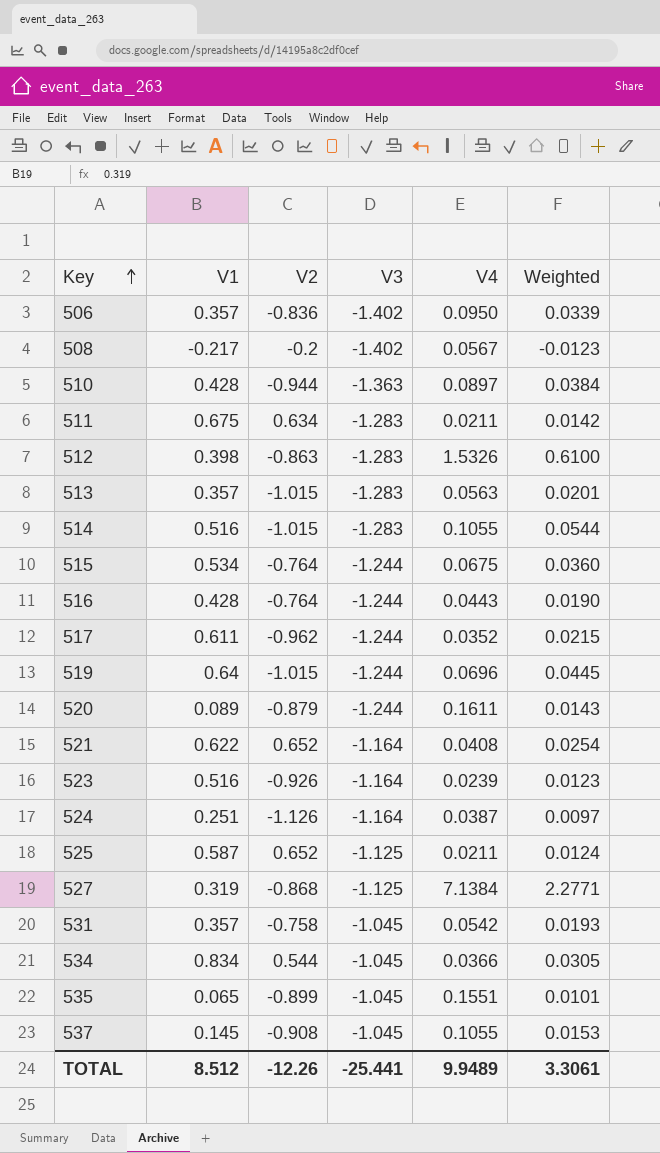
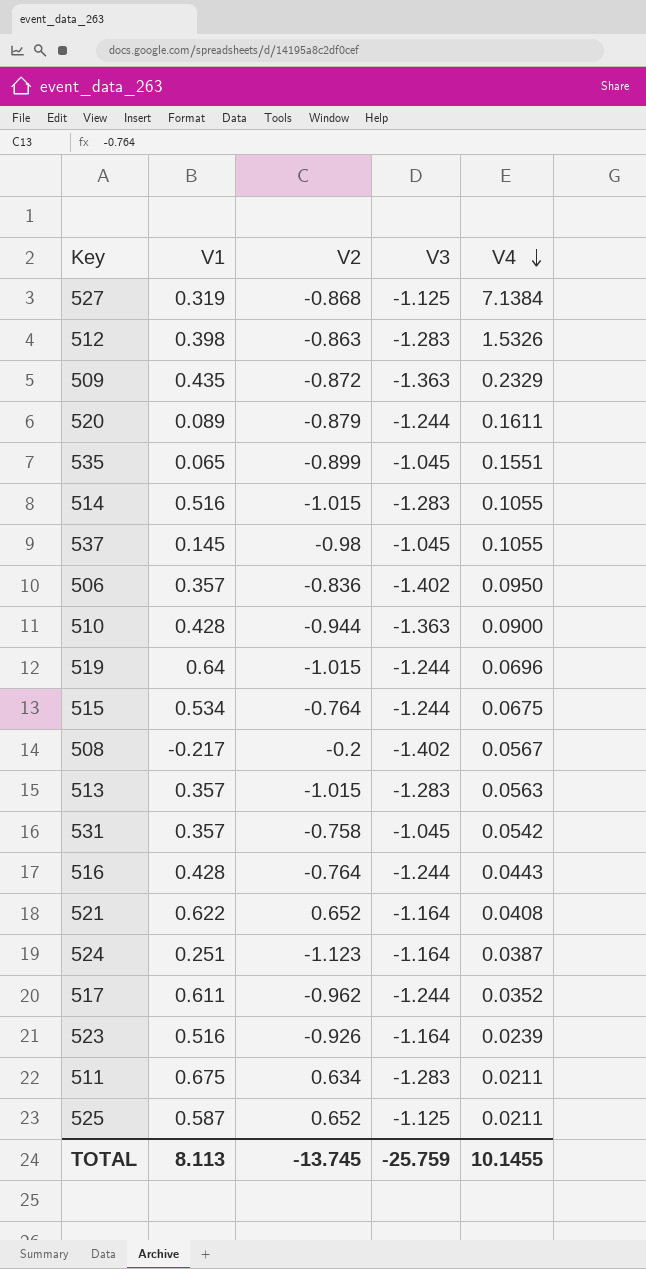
row order: Key ascending -> V4 descending
column Weighted | formula: [V1] * [V4] -> none
row 534: 0.834 | 0.544 | -1.045 | 0.0366 | 0.0305 -> none
row 509: none -> 0.435 | -0.872 | -1.363 | 0.2329
537 | V2: -0.908 -> -0.98
510 | V4: 0.0897 -> 0.0900
524 | V2: -1.126 -> -1.123
TOTAL | V1: 8.512 -> 8.113
TOTAL | V2: -12.26 -> -13.745
TOTAL | V3: -25.441 -> -25.759
TOTAL | V4: 9.9489 -> 10.1455

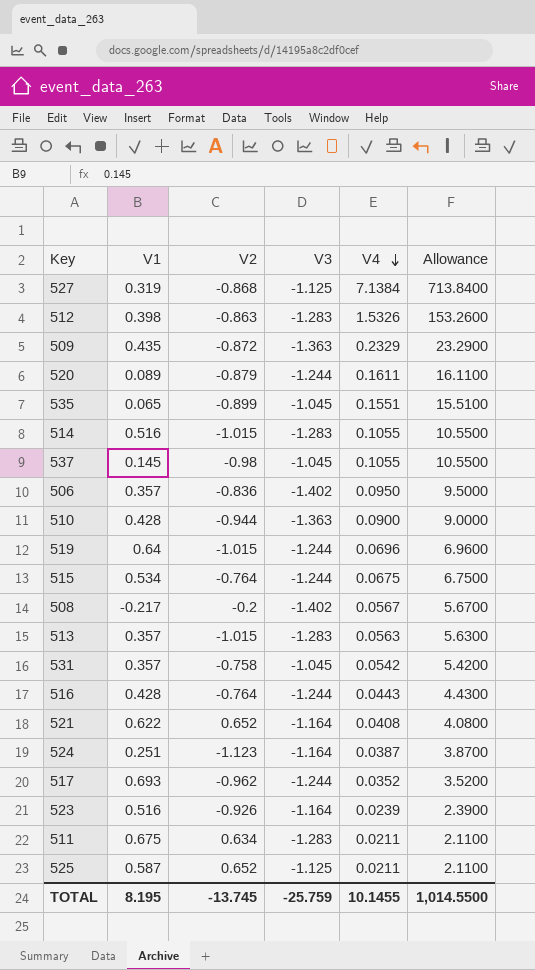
column Allowance | formula: none -> [V4] * 100
517 | V1: 0.611 -> 0.693
TOTAL | V1: 8.113 -> 8.195

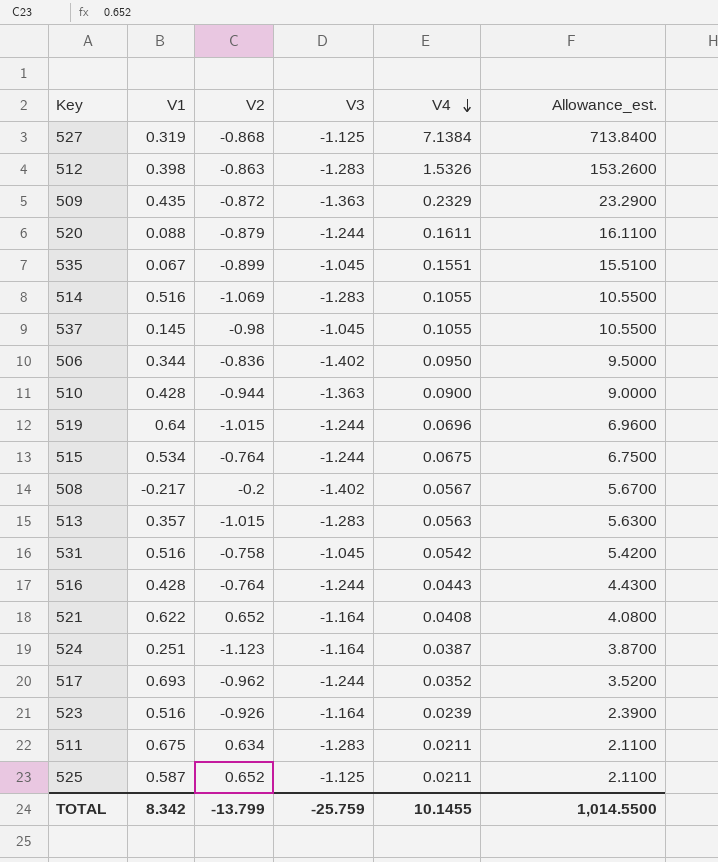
column name: Allowance -> Allowance_est.
520 | V1: 0.089 -> 0.088
535 | V1: 0.065 -> 0.067
514 | V2: -1.015 -> -1.069
506 | V1: 0.357 -> 0.344
531 | V1: 0.357 -> 0.516
TOTAL | V1: 8.195 -> 8.342
TOTAL | V2: -13.745 -> -13.799

